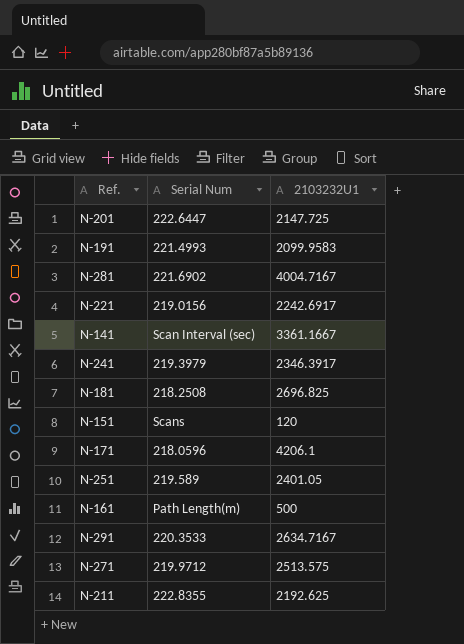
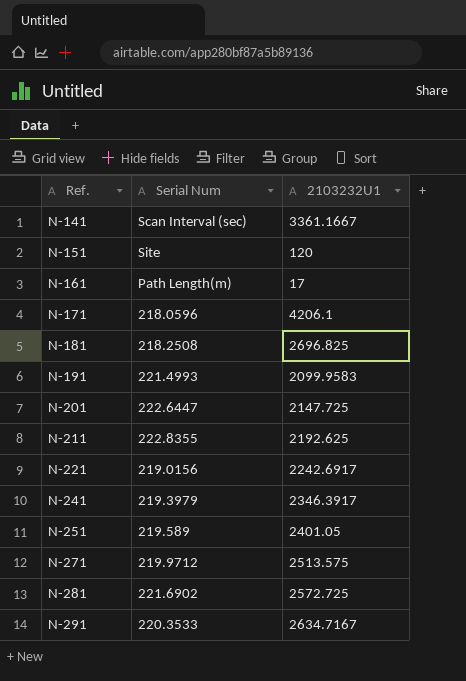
row order: none -> Ref. ascending
N-151 | Serial Num: Scans -> Site
N-161 | 2103232U1: 500 -> 17
N-281 | 2103232U1: 4004.7167 -> 2572.725

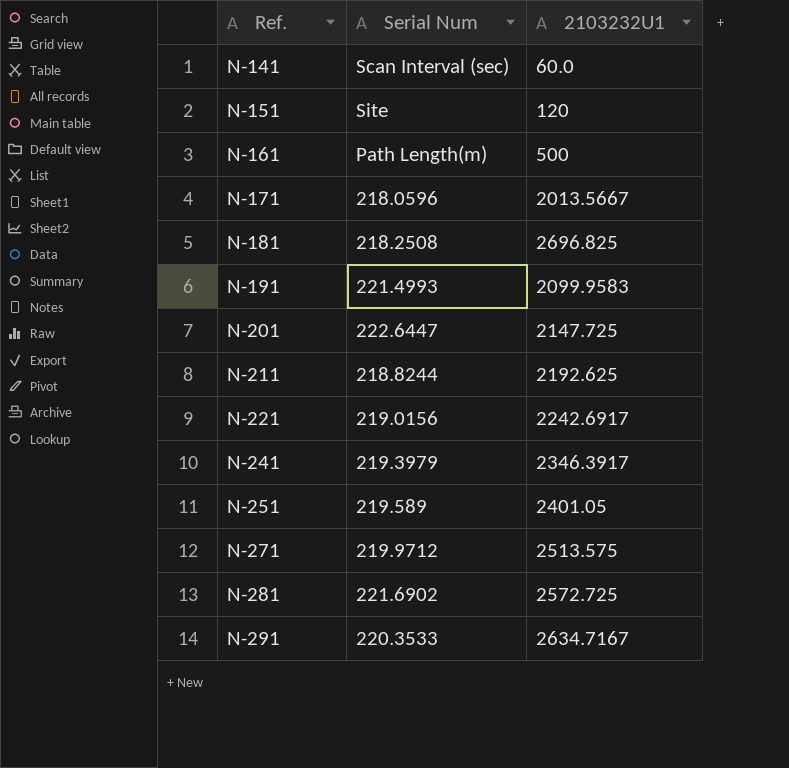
N-141 | 2103232U1: 3361.1667 -> 60.0
N-161 | 2103232U1: 17 -> 500
N-171 | 2103232U1: 4206.1 -> 2013.5667
N-211 | Serial Num: 222.8355 -> 218.8244

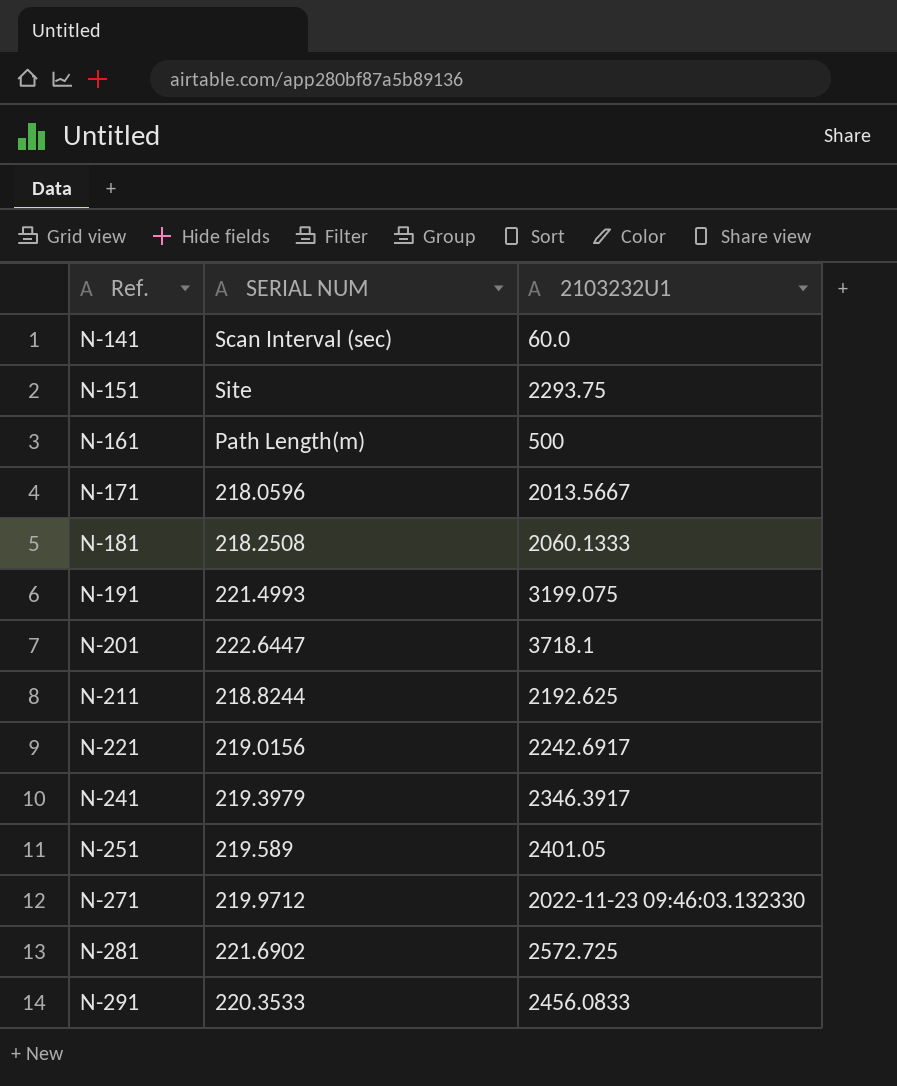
column name: Serial Num -> SERIAL NUM
N-151 | 2103232U1: 120 -> 2293.75
N-181 | 2103232U1: 2696.825 -> 2060.1333
N-191 | 2103232U1: 2099.9583 -> 3199.075
N-201 | 2103232U1: 2147.725 -> 3718.1
N-271 | 2103232U1: 2513.575 -> 2022-11-23 09:46:03.132330
N-291 | 2103232U1: 2634.7167 -> 2456.0833

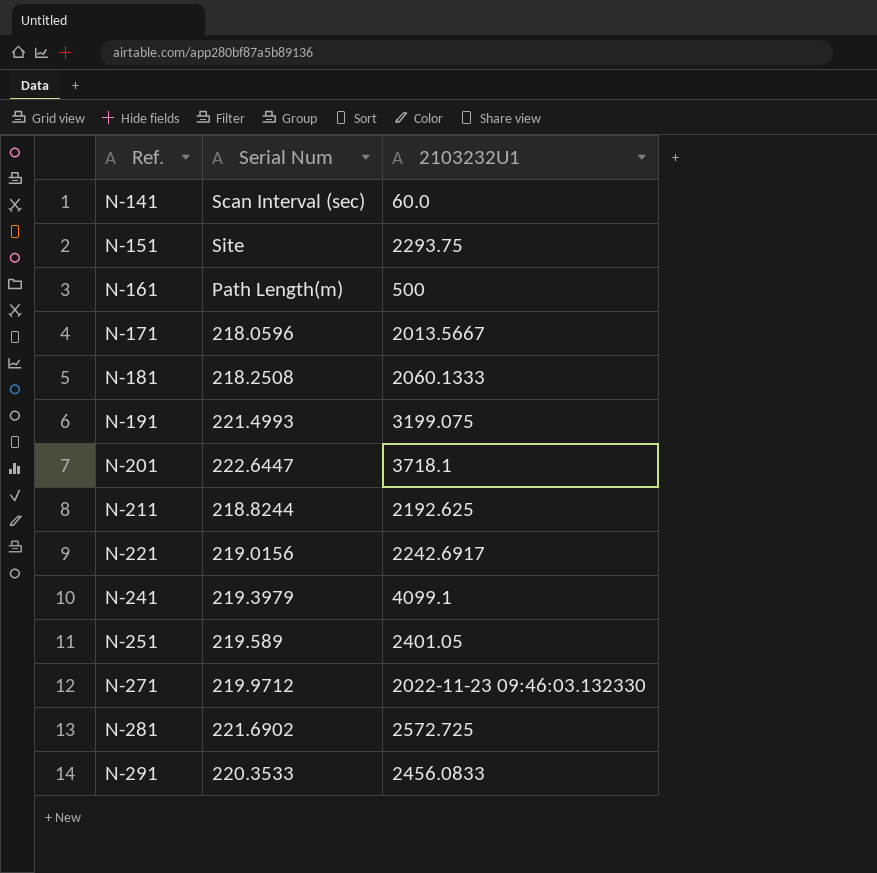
column name: SERIAL NUM -> Serial Num
N-241 | 2103232U1: 2346.3917 -> 4099.1

